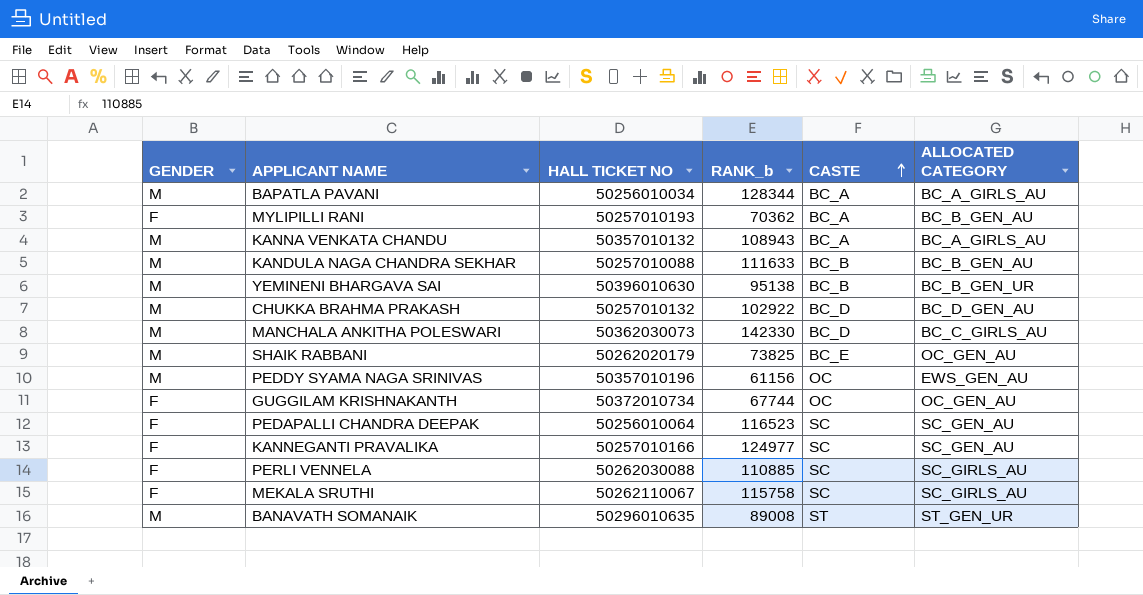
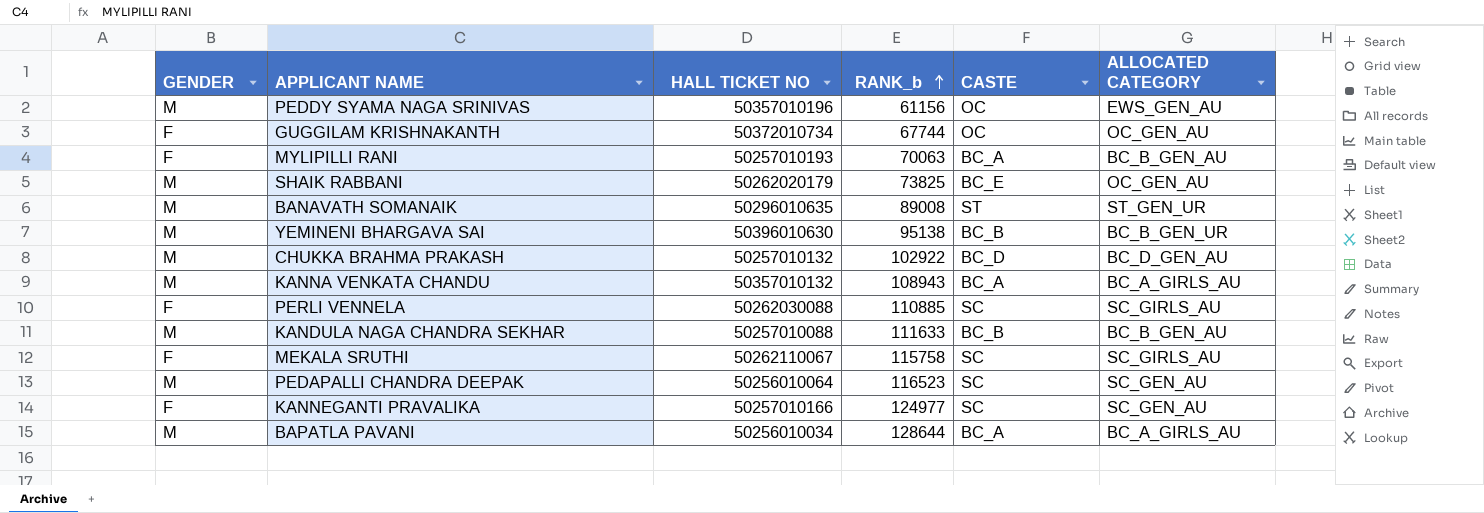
row order: CASTE ascending -> RANK_b ascending
row MANCHALA ANKITHA POLESWARI: M | 50362030073 | 142330 | BC_D | BC_C_GIRLS_AU -> none
MYLIPILLI RANI | RANK_b: 70362 -> 70063
PEDAPALLI CHANDRA DEEPAK | GENDER: F -> M
BAPATLA PAVANI | RANK_b: 128344 -> 128644

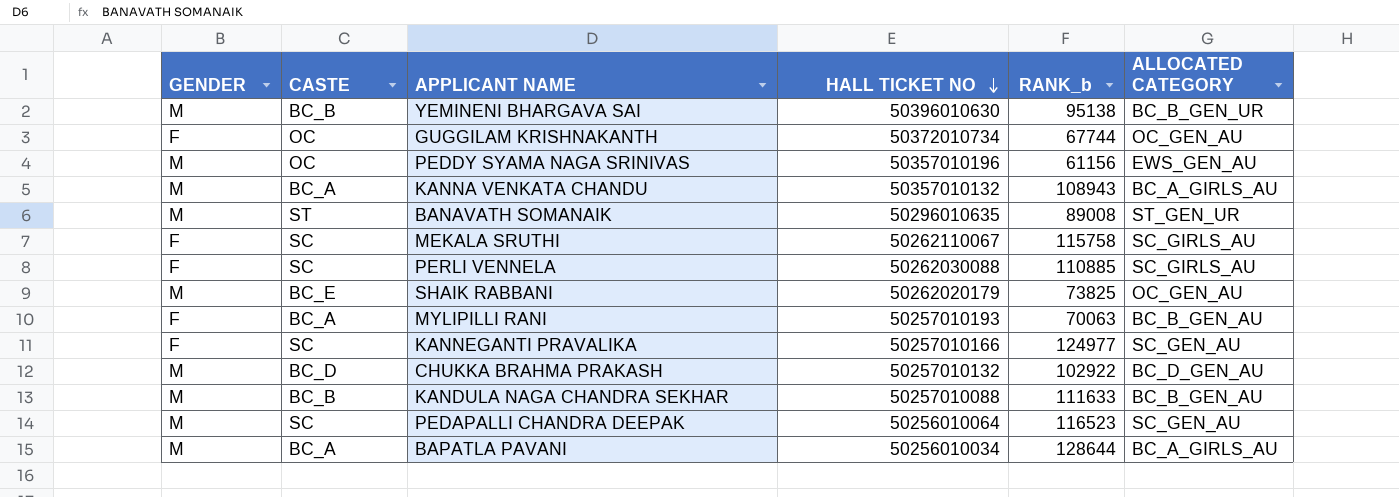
row order: RANK_b ascending -> HALL TICKET NO descending
column CASTE | position: 5 -> 2

